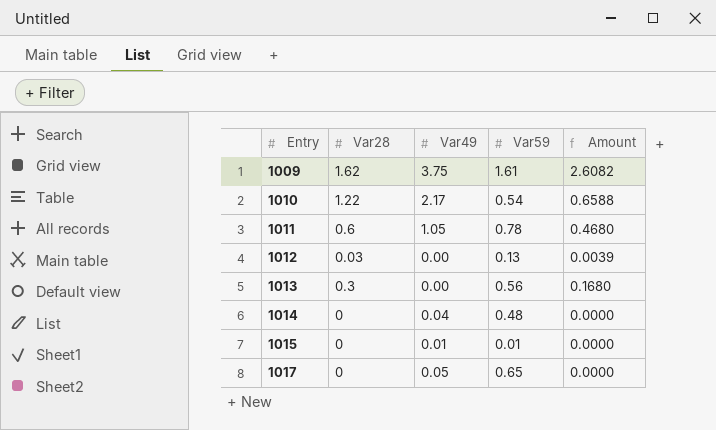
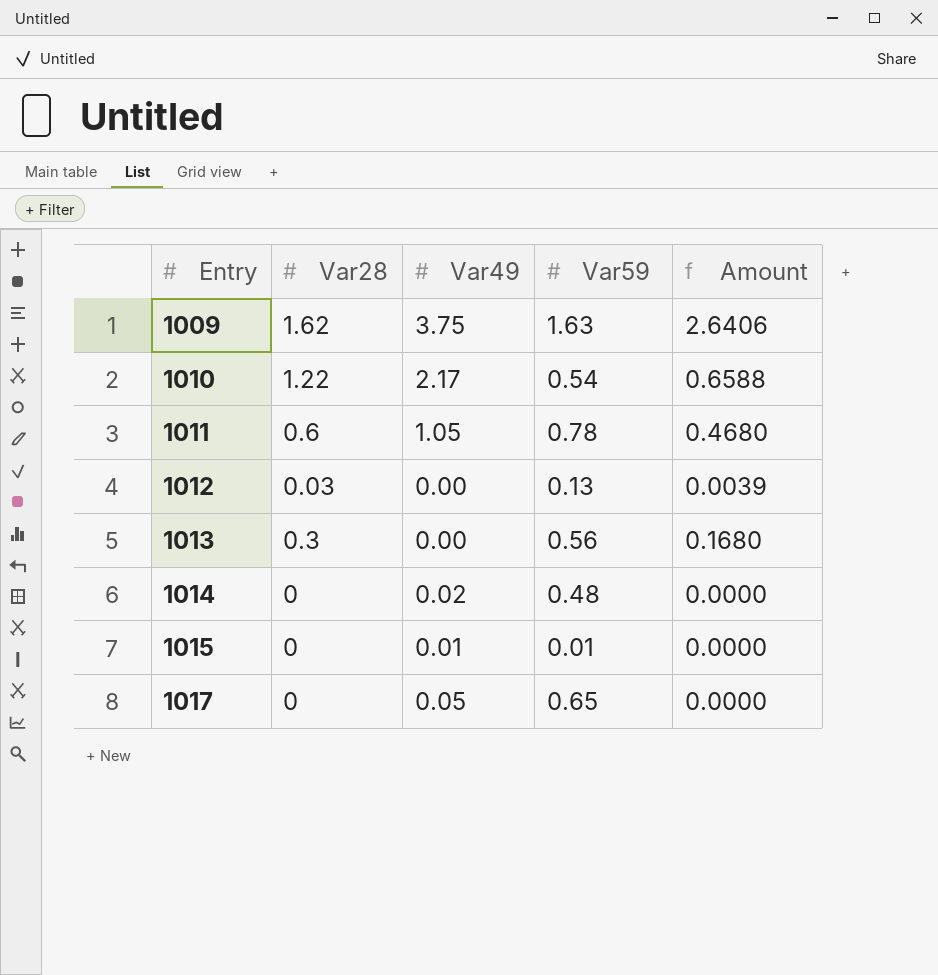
1009 | Var59: 1.61 -> 1.63
1009 | Amount: 2.6082 -> 2.6406
1014 | Var49: 0.04 -> 0.02

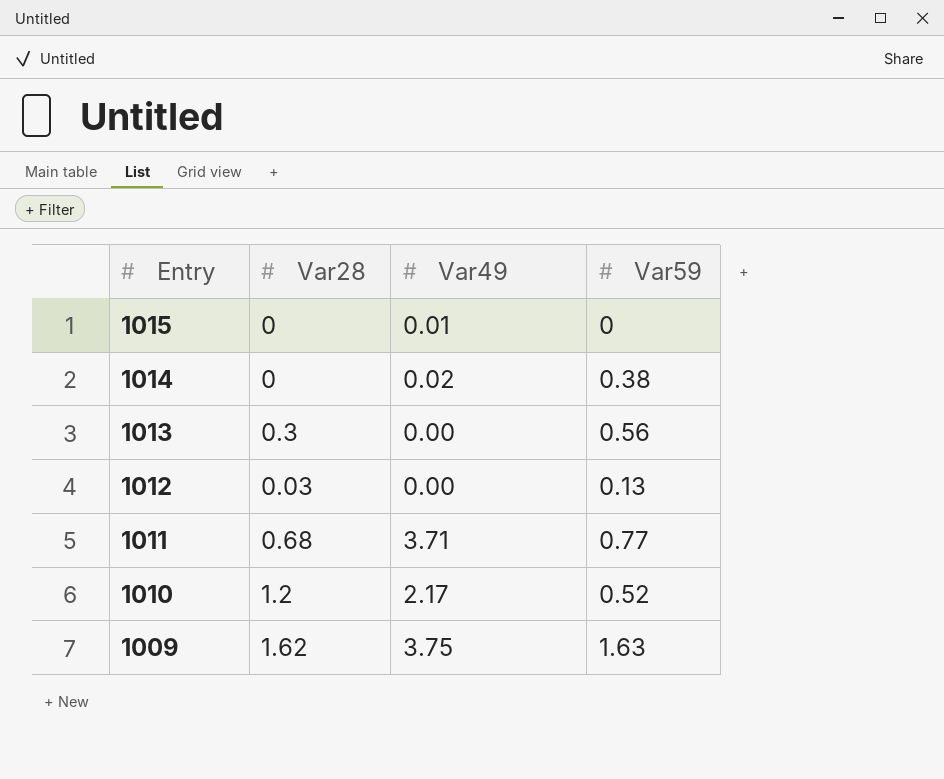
row order: Entry ascending -> Entry descending
column Amount | formula: [Var28] * [Var59] -> none
row 1017: 0 | 0.05 | 0.65 | 0.0000 -> none
1015 | Var59: 0.01 -> 0
1014 | Var59: 0.48 -> 0.38
1011 | Var28: 0.6 -> 0.68
1011 | Var49: 1.05 -> 3.71
1011 | Var59: 0.78 -> 0.77
1010 | Var28: 1.22 -> 1.2
1010 | Var59: 0.54 -> 0.52

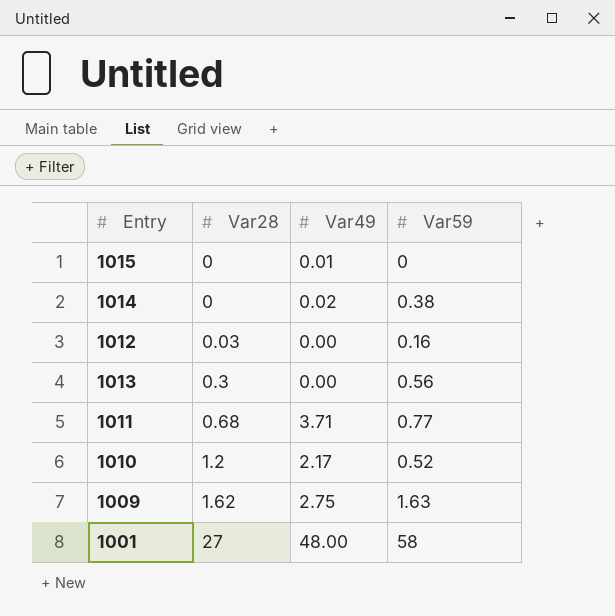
row order: Entry descending -> Var28 ascending
1012 | Var59: 0.13 -> 0.16
1009 | Var49: 3.75 -> 2.75
row 1001: none -> 27 | 48.00 | 58

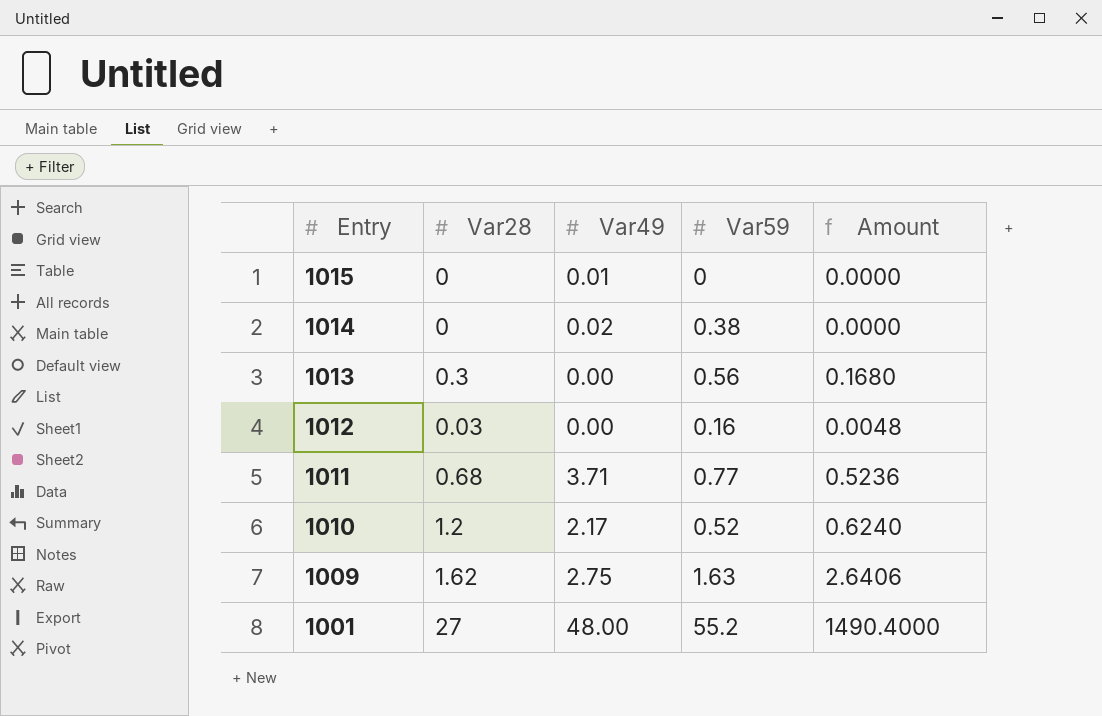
row order: Var28 ascending -> Entry descending
column Amount | formula: none -> [Var28] * [Var59]
1001 | Var59: 58 -> 55.2

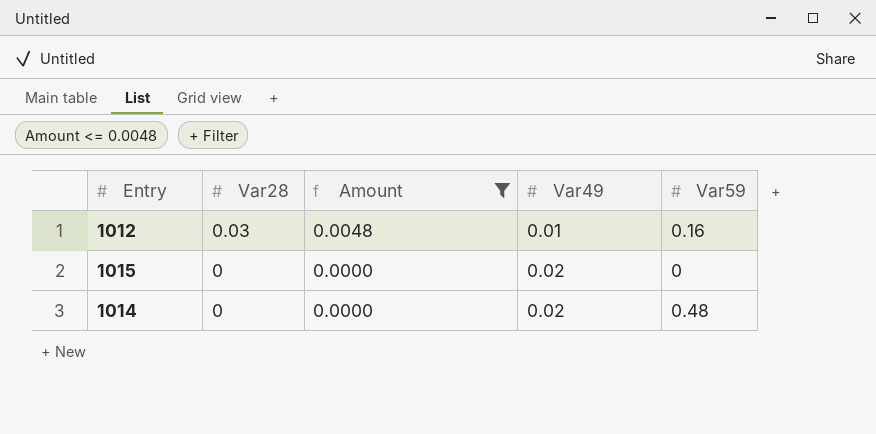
filter: none -> Amount <= 0.0048
row order: Entry descending -> Var28 descending
column Amount | position: 5 -> 3
1012 | Var49: 0.00 -> 0.01
1015 | Var49: 0.01 -> 0.02
1014 | Var59: 0.38 -> 0.48

